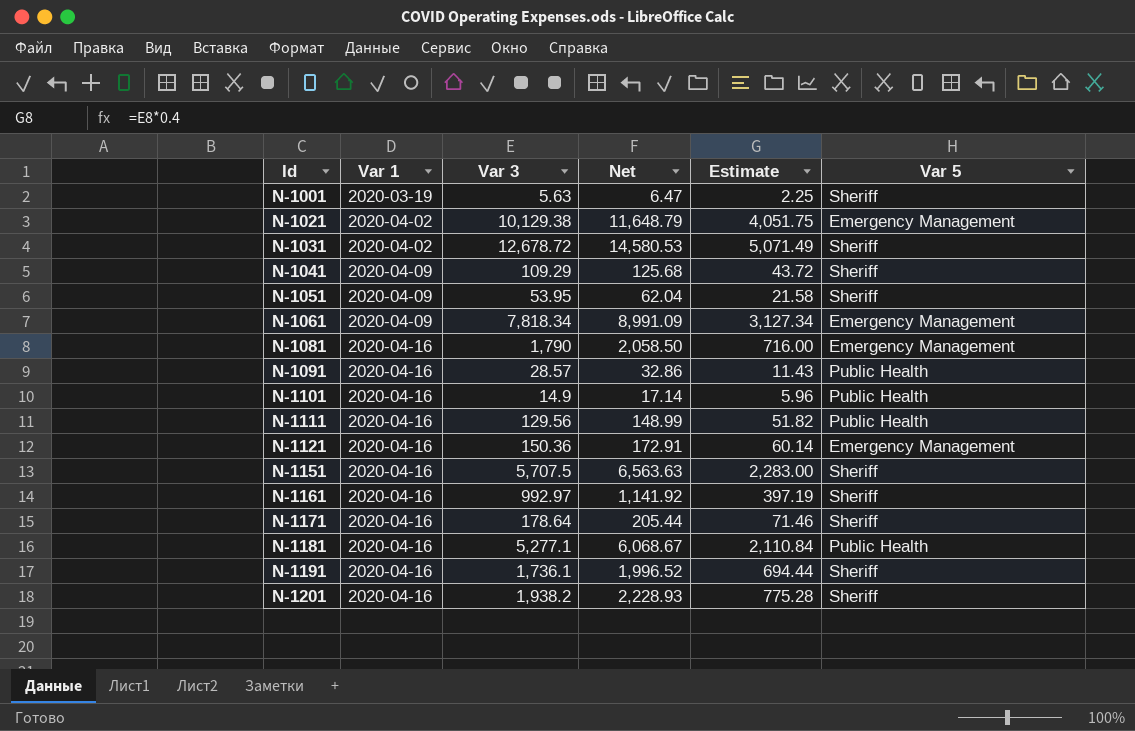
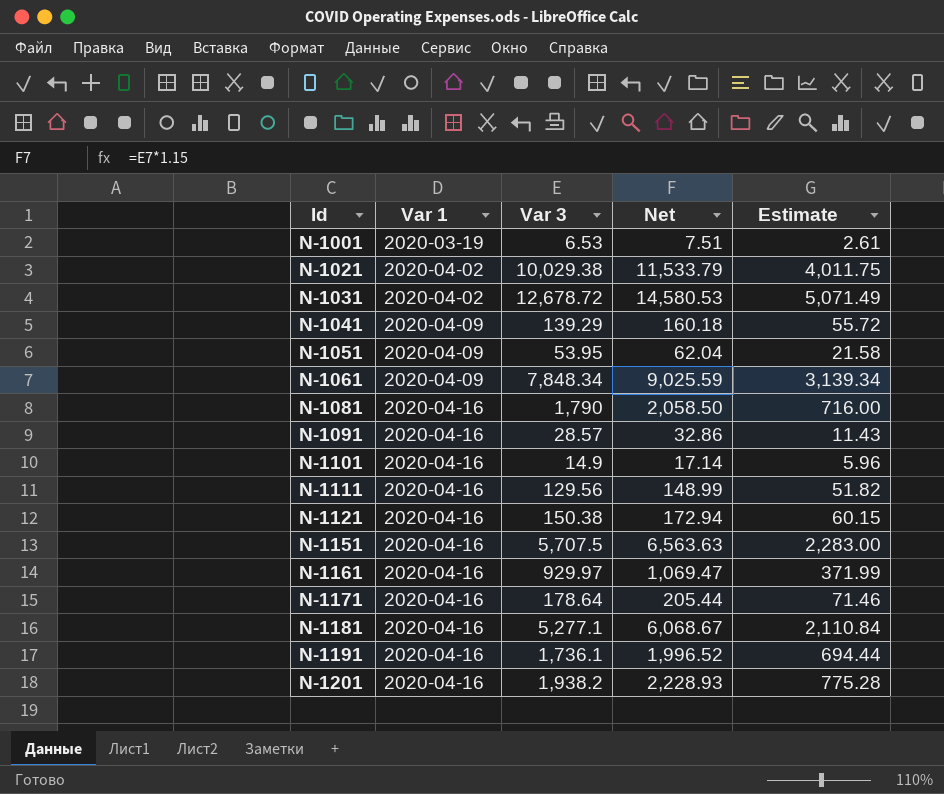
column Var 5 | position: 6 -> none
N-1001 | Var 3: 5.63 -> 6.53
N-1001 | Net: 6.47 -> 7.51
N-1001 | Estimate: 2.25 -> 2.61
N-1021 | Var 3: 10,129.38 -> 10,029.38
N-1021 | Net: 11,648.79 -> 11,533.79
N-1021 | Estimate: 4,051.75 -> 4,011.75
N-1041 | Var 3: 109.29 -> 139.29
N-1041 | Net: 125.68 -> 160.18
N-1041 | Estimate: 43.72 -> 55.72
N-1061 | Var 3: 7,818.34 -> 7,848.34
N-1061 | Net: 8,991.09 -> 9,025.59
N-1061 | Estimate: 3,127.34 -> 3,139.34
N-1121 | Var 3: 150.36 -> 150.38
N-1121 | Net: 172.91 -> 172.94
N-1121 | Estimate: 60.14 -> 60.15
N-1161 | Var 3: 992.97 -> 929.97
N-1161 | Net: 1,141.92 -> 1,069.47
N-1161 | Estimate: 397.19 -> 371.99

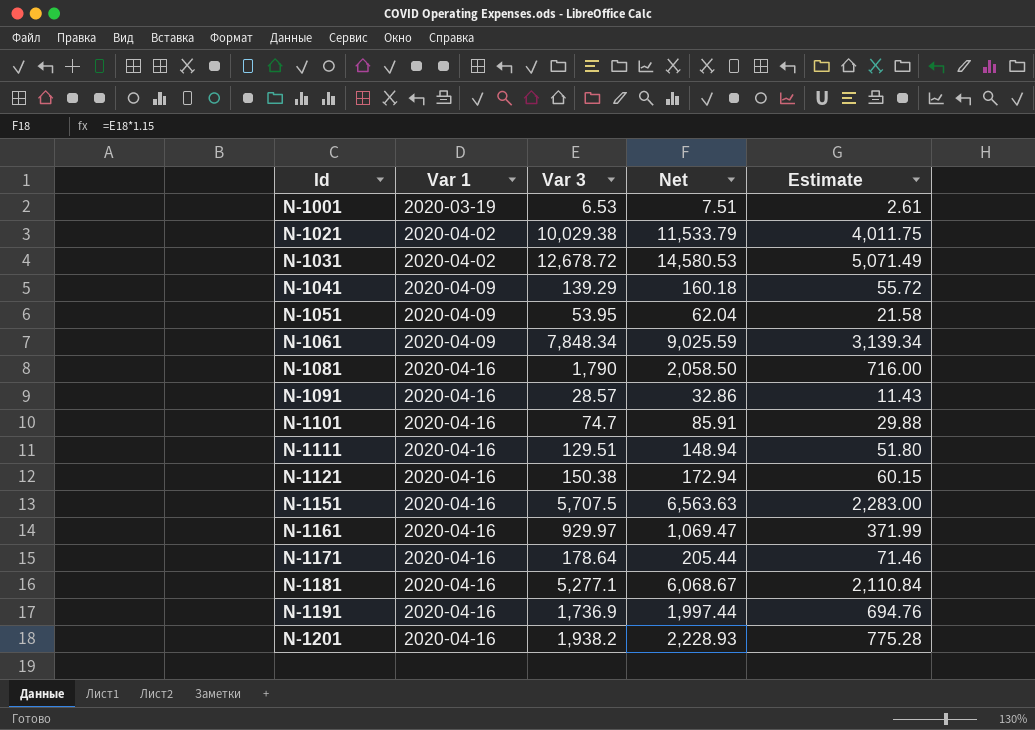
N-1101 | Var 3: 14.9 -> 74.7
N-1101 | Net: 17.14 -> 85.91
N-1101 | Estimate: 5.96 -> 29.88
N-1111 | Var 3: 129.56 -> 129.51
N-1111 | Net: 148.99 -> 148.94
N-1111 | Estimate: 51.82 -> 51.80
N-1191 | Var 3: 1,736.1 -> 1,736.9
N-1191 | Net: 1,996.52 -> 1,997.44
N-1191 | Estimate: 694.44 -> 694.76

